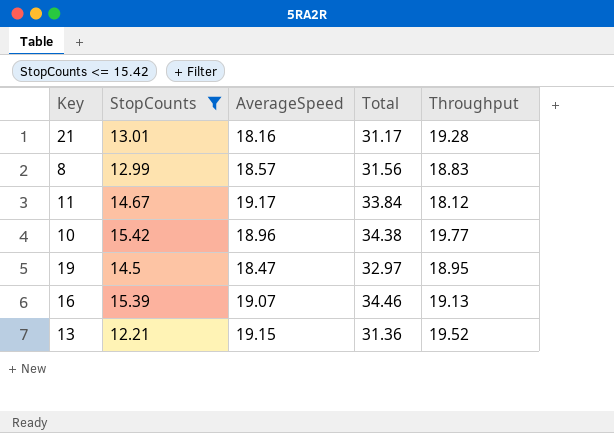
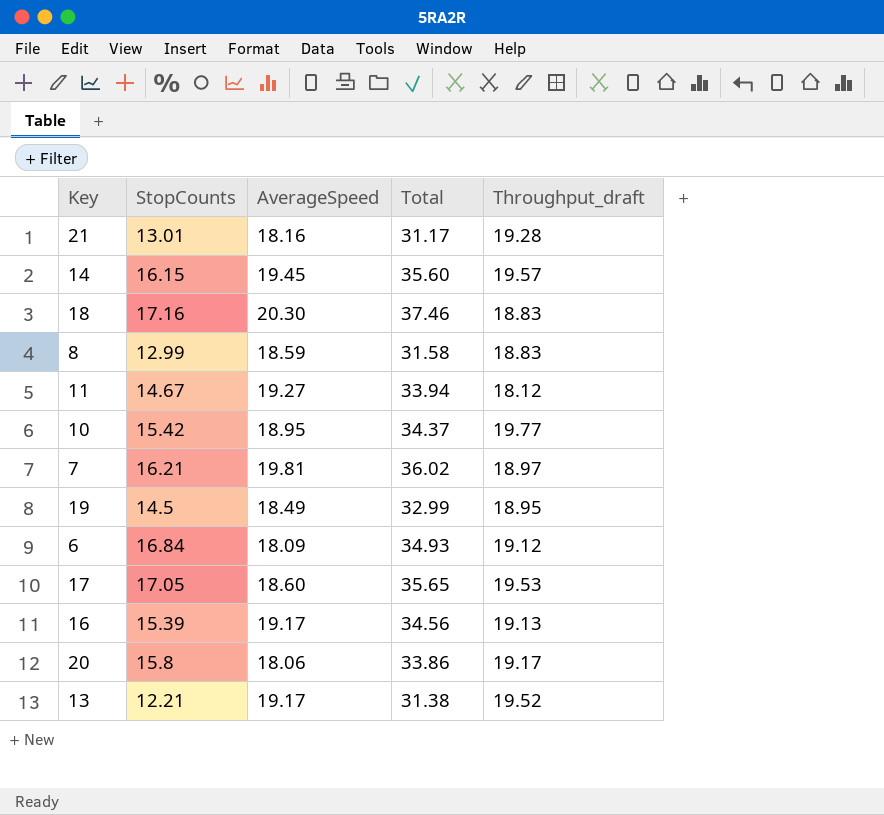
filter: StopCounts <= 15.42 -> none
column name: Throughput -> Throughput_draft
8 | AverageSpeed: 18.57 -> 18.59
8 | Total: 31.56 -> 31.58
11 | AverageSpeed: 19.17 -> 19.27
11 | Total: 33.84 -> 33.94
10 | AverageSpeed: 18.96 -> 18.95
10 | Total: 34.38 -> 34.37
19 | AverageSpeed: 18.47 -> 18.49
19 | Total: 32.97 -> 32.99
16 | AverageSpeed: 19.07 -> 19.17
16 | Total: 34.46 -> 34.56
13 | AverageSpeed: 19.15 -> 19.17
13 | Total: 31.36 -> 31.38

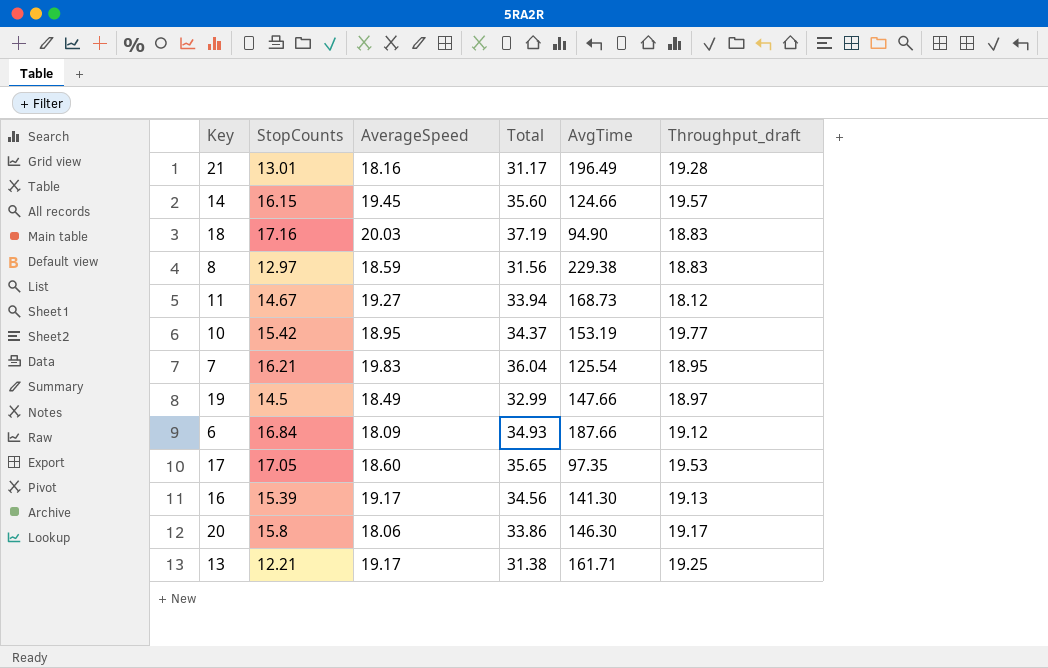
column AvgTime | position: none -> 5
18 | AverageSpeed: 20.30 -> 20.03
18 | Total: 37.46 -> 37.19
8 | StopCounts: 12.99 -> 12.97
8 | Total: 31.58 -> 31.56
7 | AverageSpeed: 19.81 -> 19.83
7 | Total: 36.02 -> 36.04
7 | Throughput_draft: 18.97 -> 18.95
19 | Throughput_draft: 18.95 -> 18.97
13 | Throughput_draft: 19.52 -> 19.25

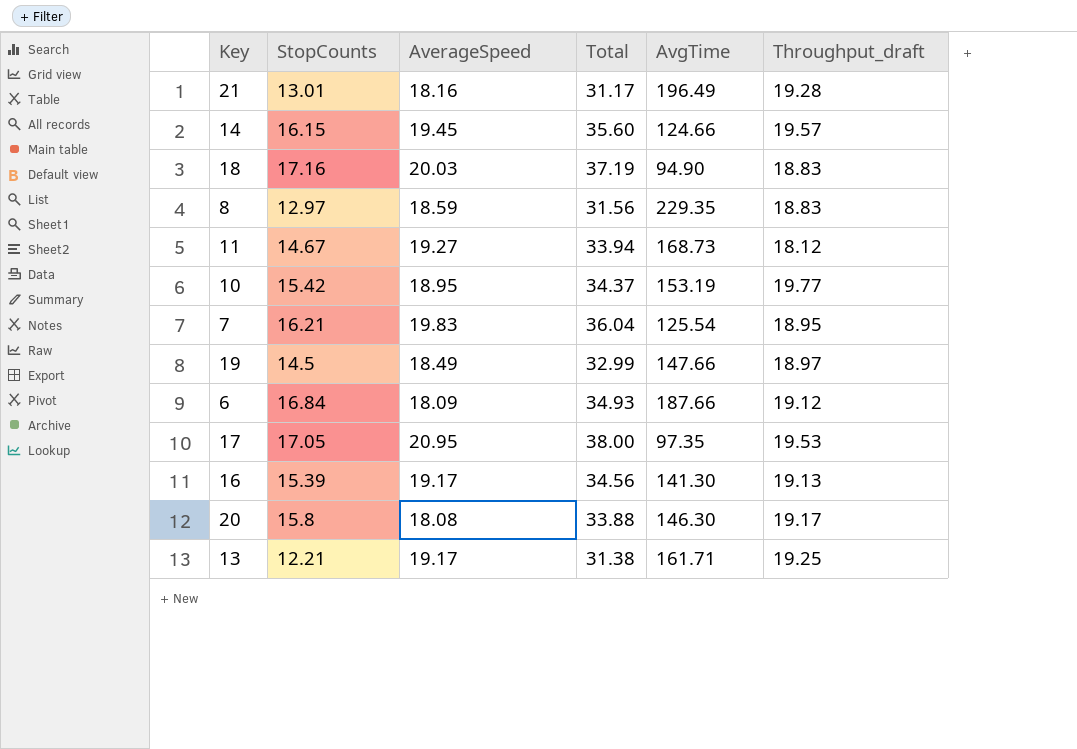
8 | AvgTime: 229.38 -> 229.35
17 | AverageSpeed: 18.60 -> 20.95
17 | Total: 35.65 -> 38.00
20 | AverageSpeed: 18.06 -> 18.08
20 | Total: 33.86 -> 33.88

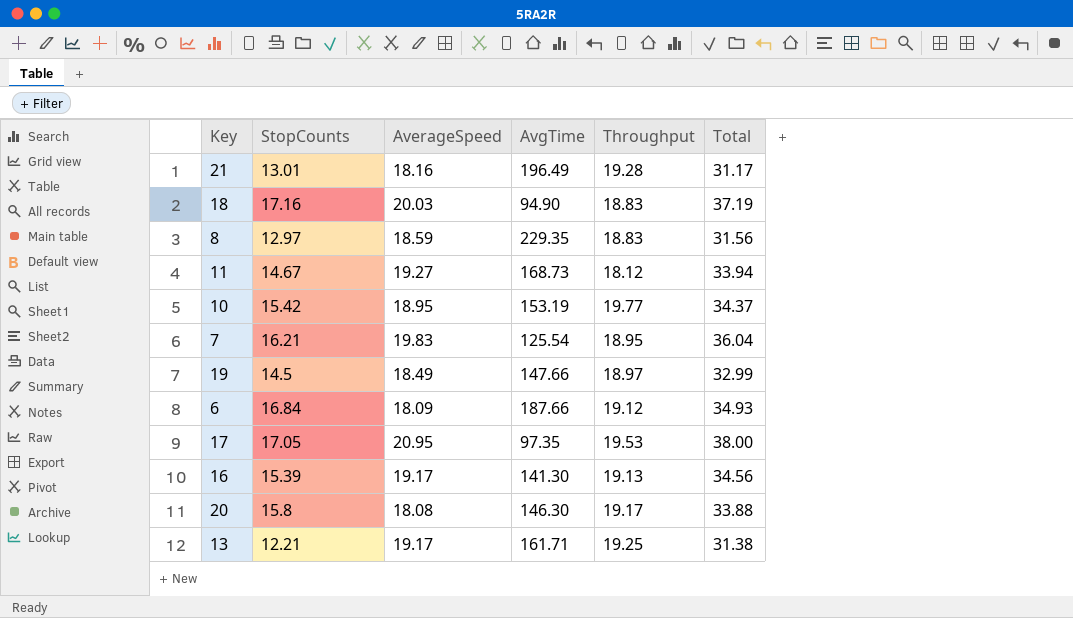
column name: Throughput_draft -> Throughput
column Total | position: 4 -> 6
row 14: 16.15 | 19.45 | 35.60 | 124.66 | 19.57 -> none

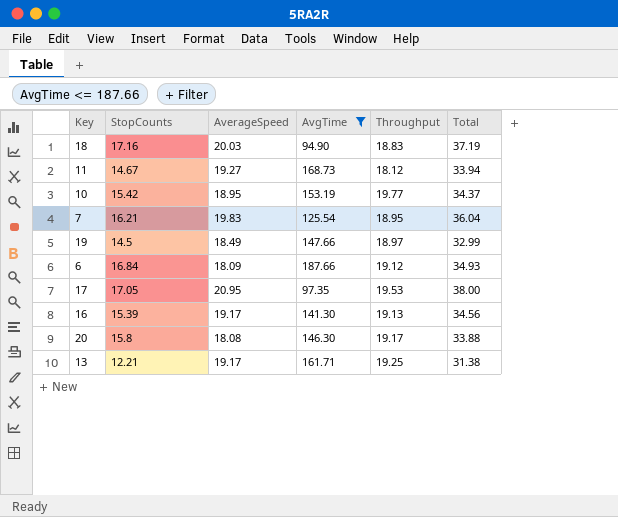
filter: none -> AvgTime <= 187.66

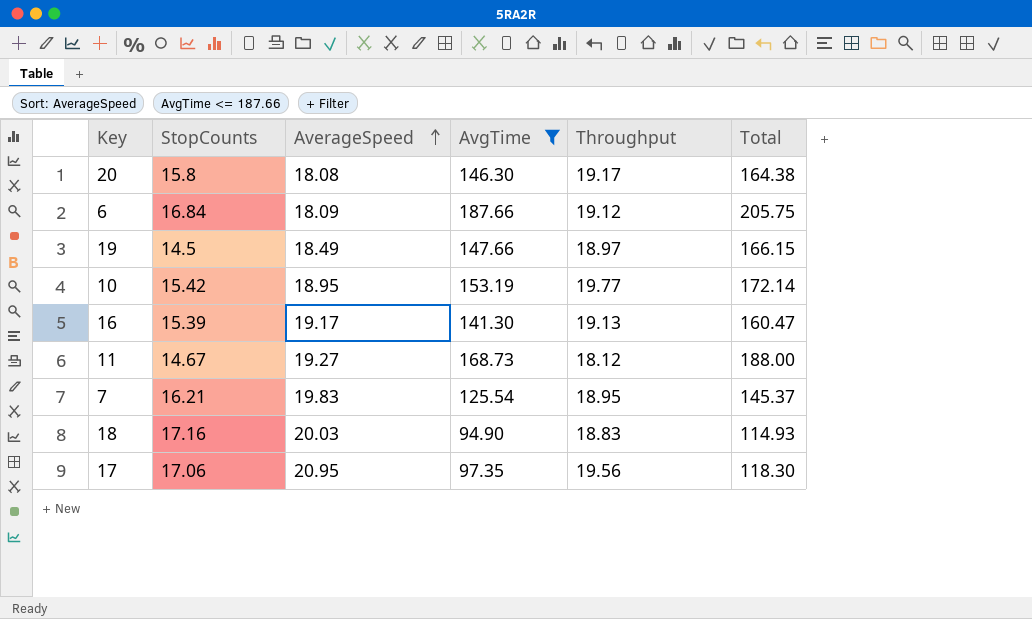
row order: none -> AverageSpeed ascending
column Total | formula: [StopCounts] + [AverageSpeed] -> [AverageSpeed] + [AvgTime]
row 13: 12.21 | 19.17 | 161.71 | 19.25 | 31.38 -> none
17 | StopCounts: 17.05 -> 17.06
17 | Throughput: 19.53 -> 19.56

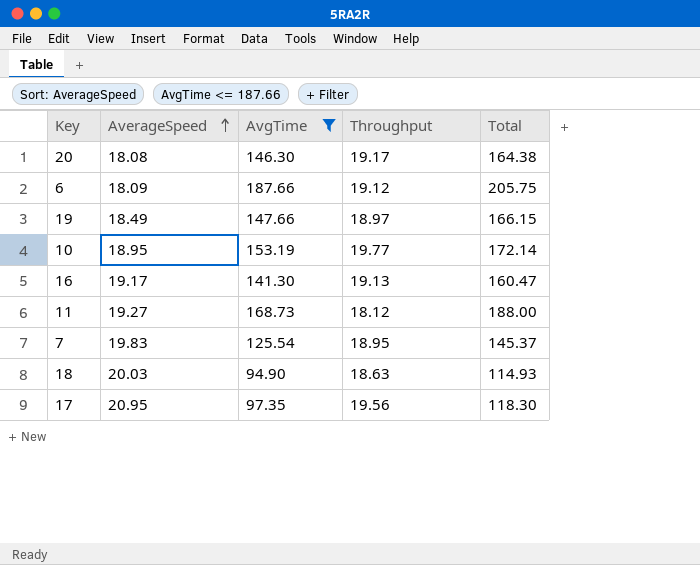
column StopCounts | position: 2 -> none
18 | Throughput: 18.83 -> 18.63

